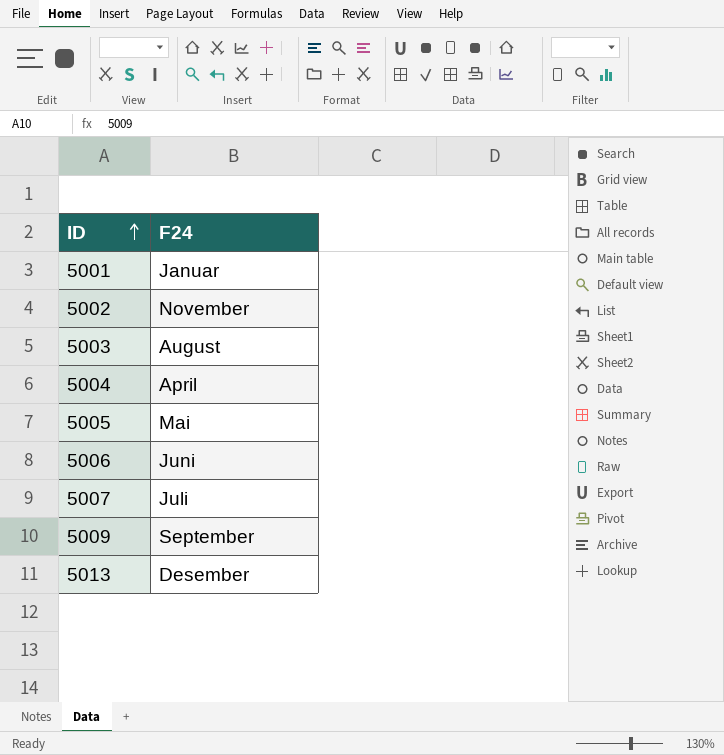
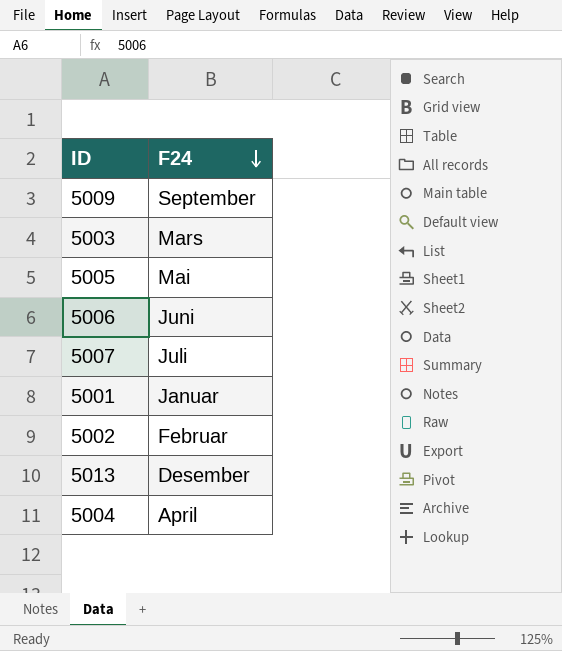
row order: ID ascending -> F24 descending
5003 | F24: August -> Mars
5002 | F24: November -> Februar

